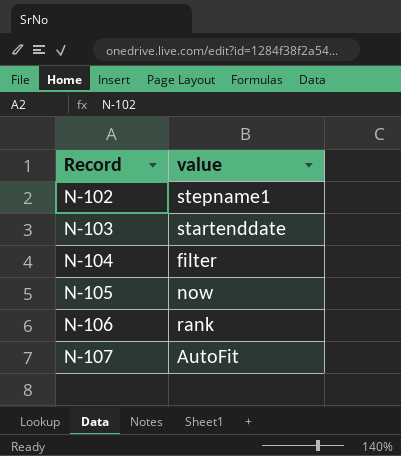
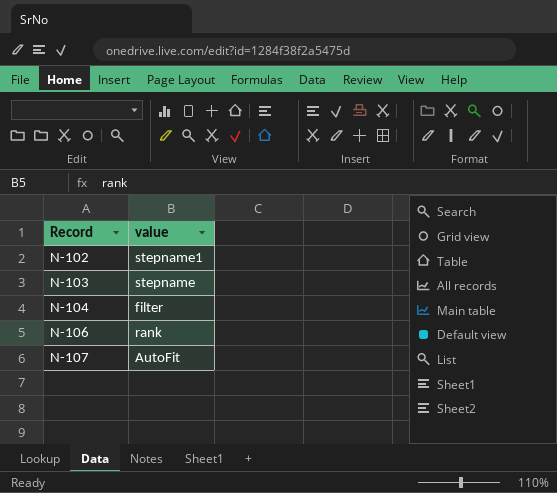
row N-105: now -> none
N-103 | value: startenddate -> stepname

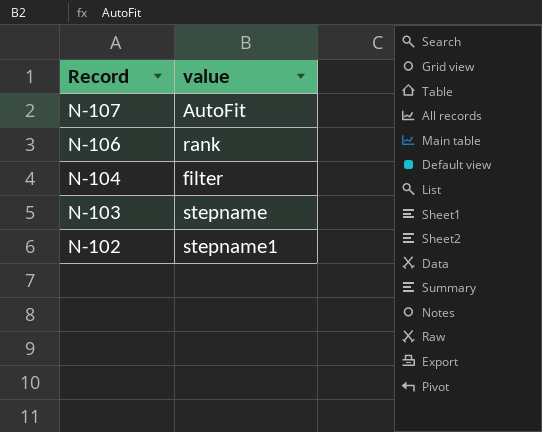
row order: Record ascending -> Record descending

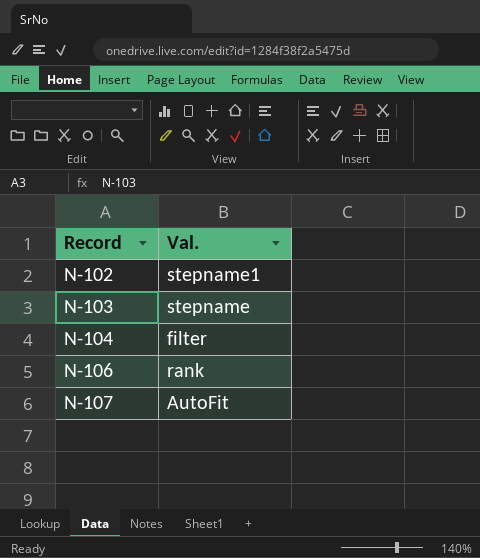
row order: Record descending -> Record ascending
column name: value -> Val.

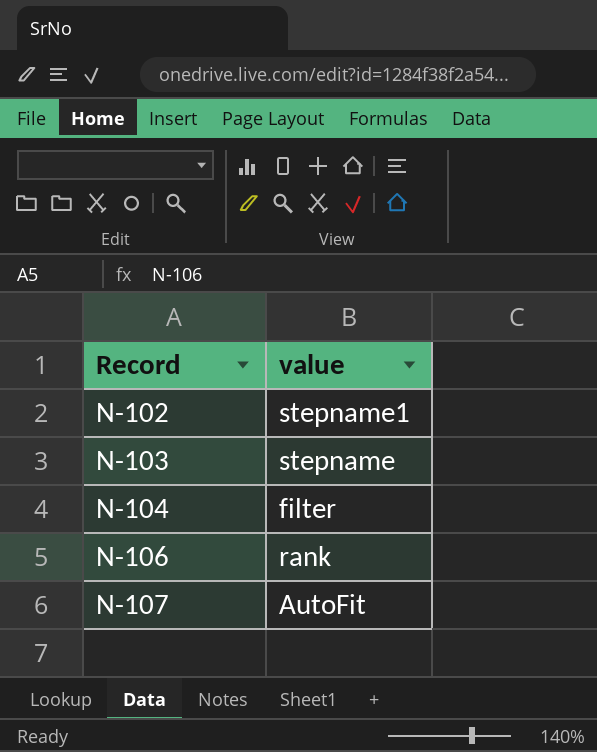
column name: Val. -> value

